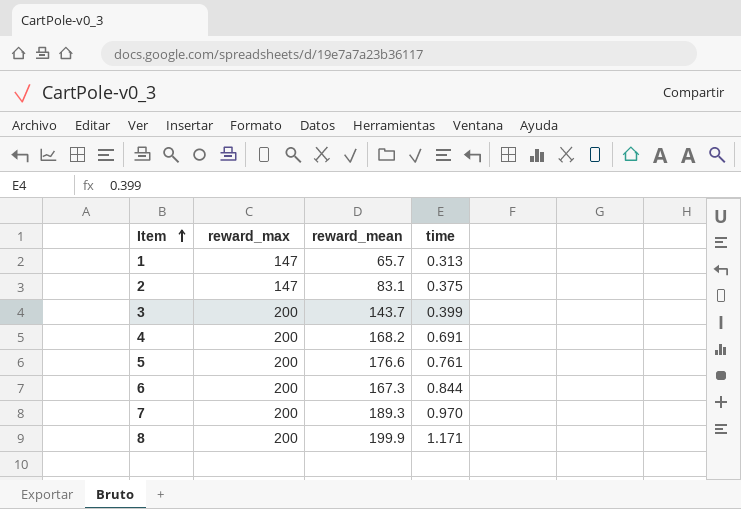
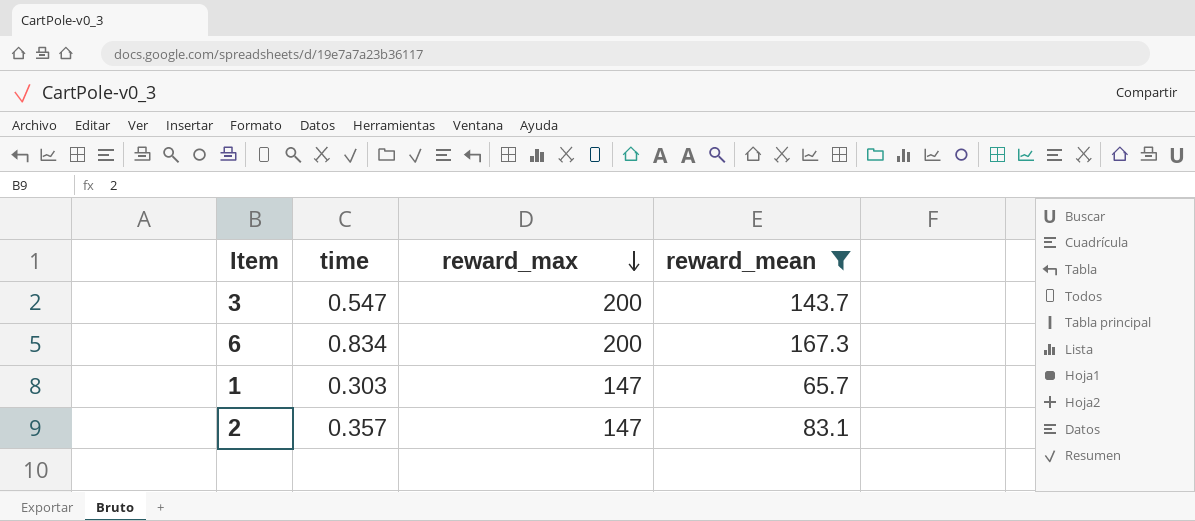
filter: none -> reward_mean <= 167.3
row order: Item ascending -> reward_max descending
column time | position: 4 -> 2
3 | time: 0.399 -> 0.547
6 | time: 0.844 -> 0.834
1 | time: 0.313 -> 0.303
2 | time: 0.375 -> 0.357

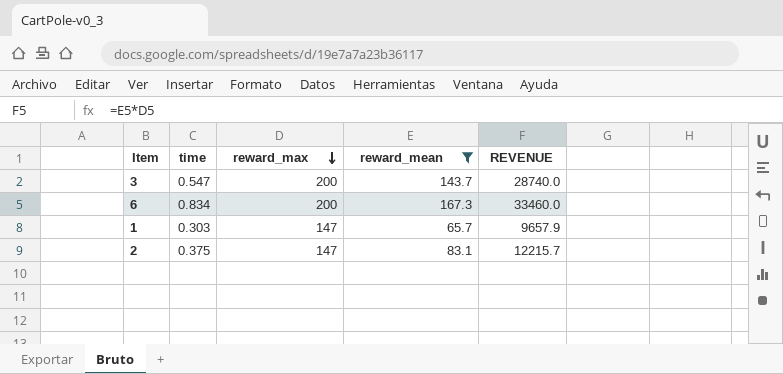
column REVENUE | formula: none -> [reward_max] * [reward_mean]
2 | time: 0.357 -> 0.375

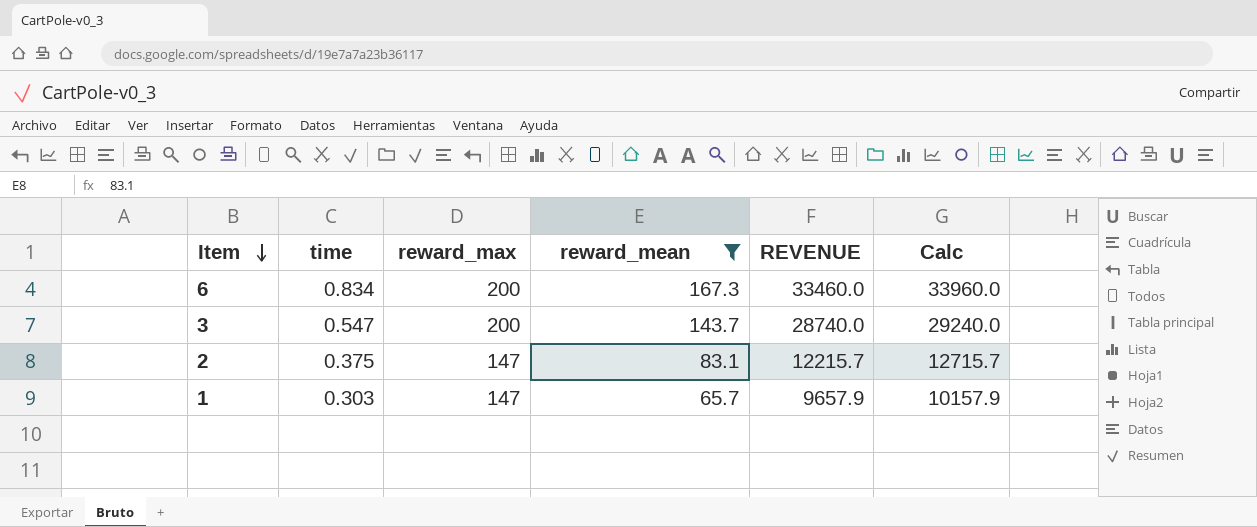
row order: reward_max descending -> Item descending
column Calc | formula: none -> [REVENUE] + 500

